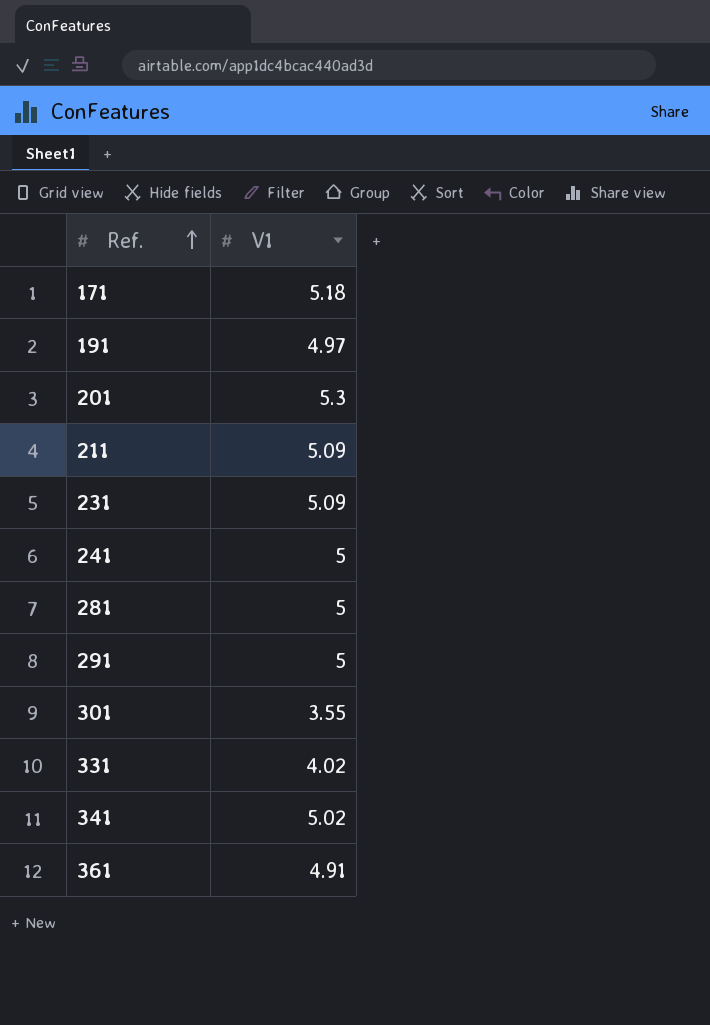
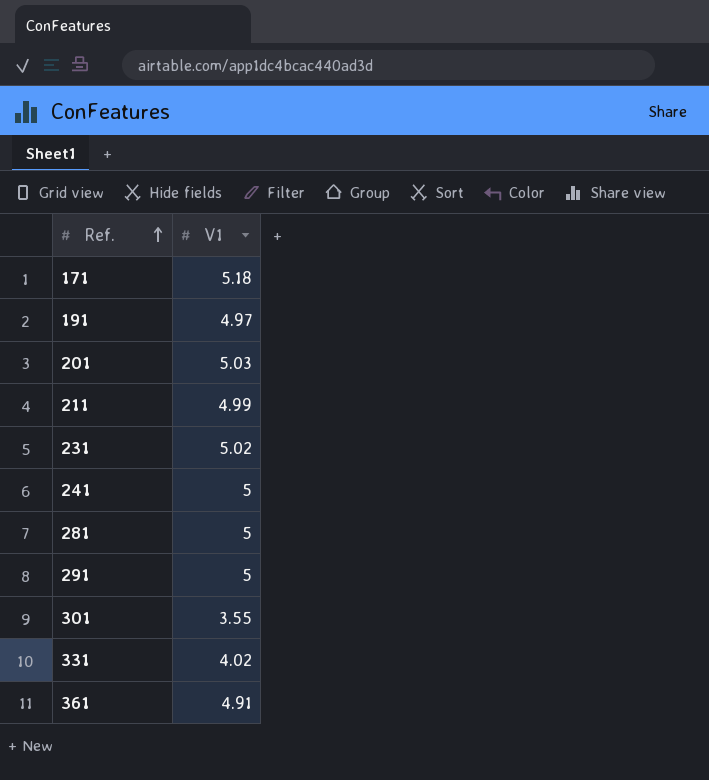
row 341: 5.02 -> none
201 | V1: 5.3 -> 5.03
211 | V1: 5.09 -> 4.99
231 | V1: 5.09 -> 5.02

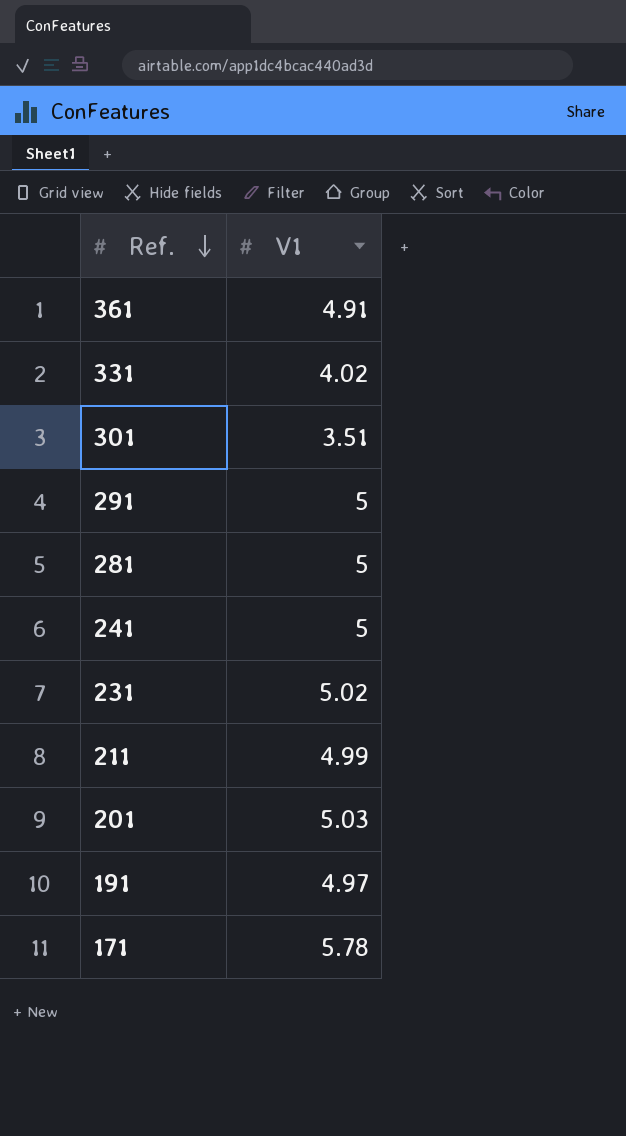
row order: Ref. ascending -> Ref. descending
301 | V1: 3.55 -> 3.51
171 | V1: 5.18 -> 5.78

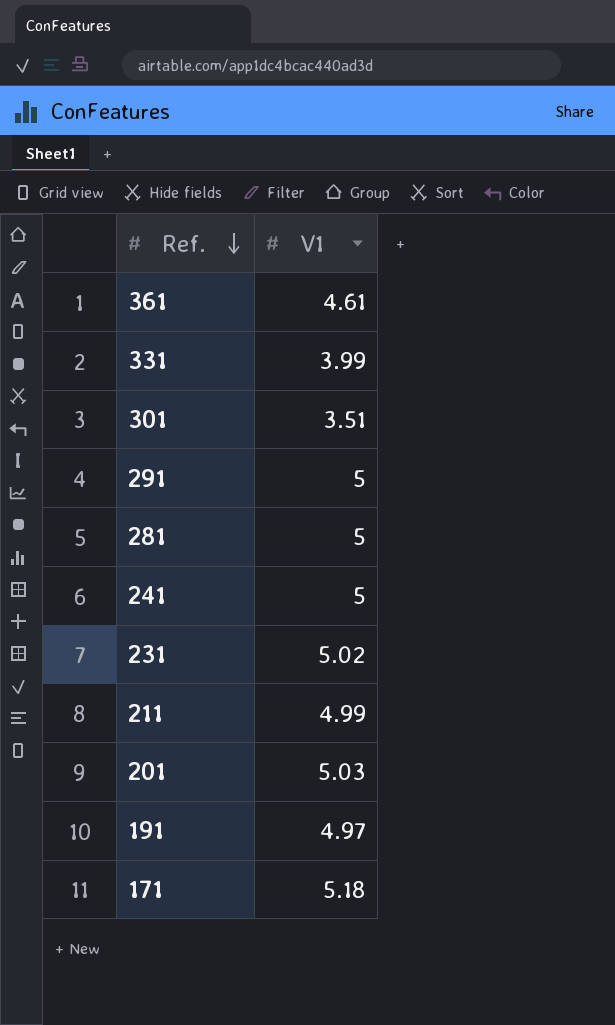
361 | V1: 4.91 -> 4.61
331 | V1: 4.02 -> 3.99
171 | V1: 5.78 -> 5.18

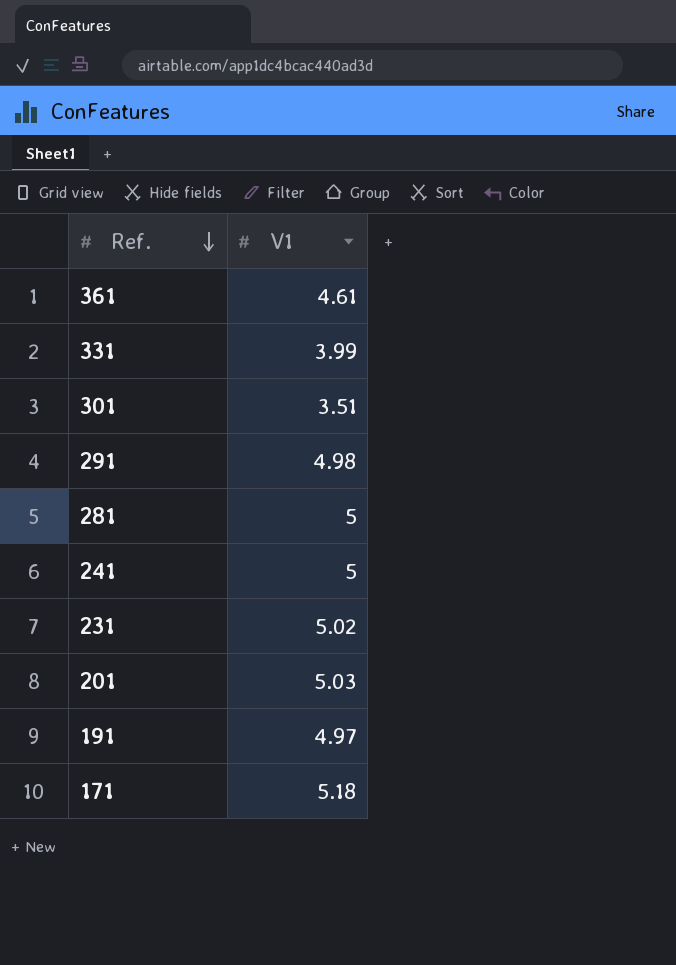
row 211: 4.99 -> none
291 | V1: 5 -> 4.98

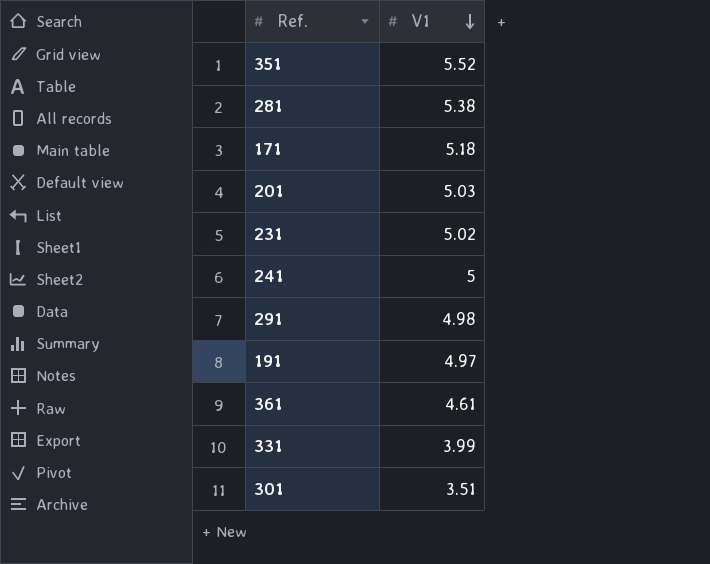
row order: Ref. descending -> V1 descending
row 351: none -> 5.52
281 | V1: 5 -> 5.38

